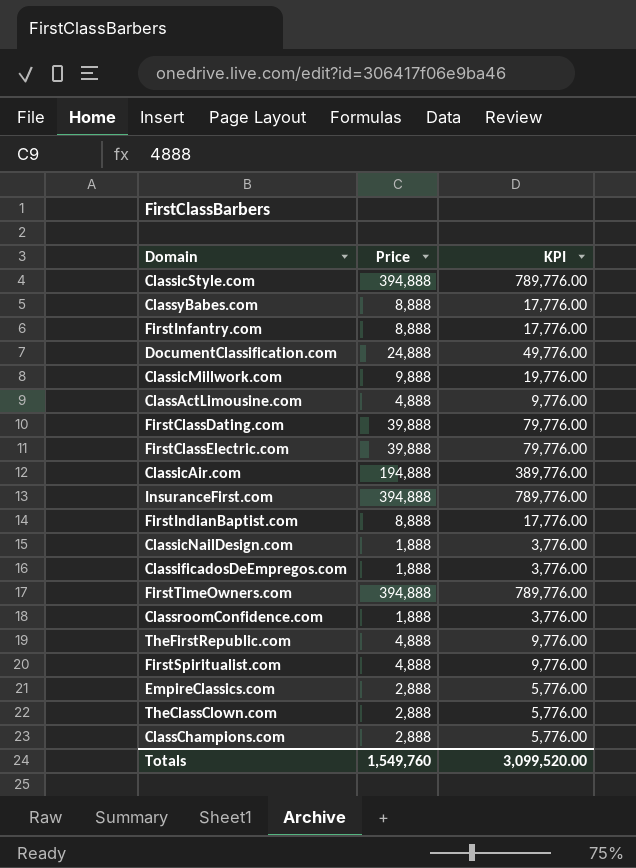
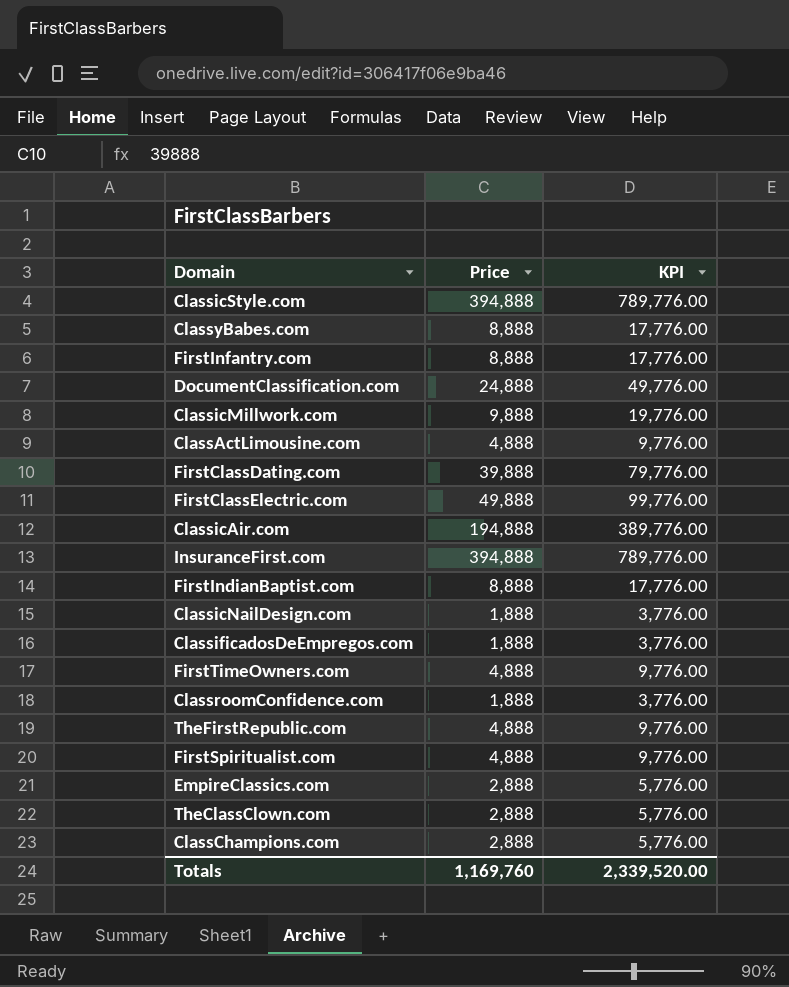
FirstClassElectric.com | Price: 39,888 -> 49,888
FirstClassElectric.com | KPI: 79,776.00 -> 99,776.00
FirstTimeOwners.com | Price: 394,888 -> 4,888
FirstTimeOwners.com | KPI: 789,776.00 -> 9,776.00
Totals | Price: 1,549,760 -> 1,169,760
Totals | KPI: 3,099,520.00 -> 2,339,520.00

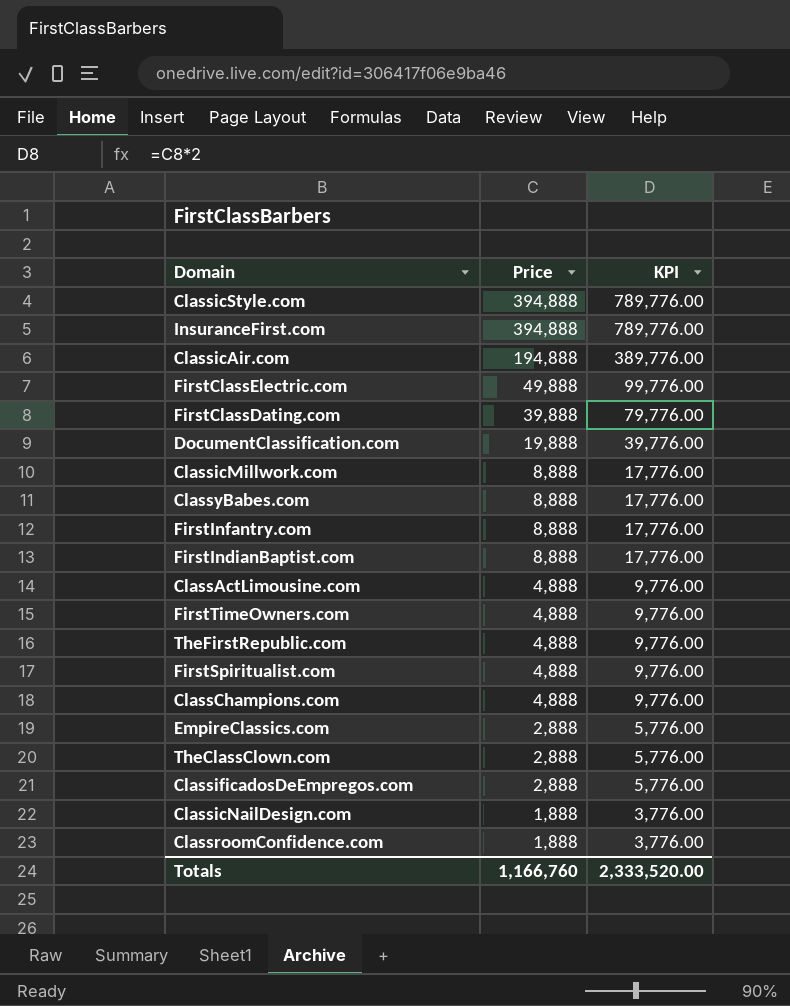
row order: none -> Price descending
DocumentClassification.com | Price: 24,888 -> 19,888
DocumentClassification.com | KPI: 49,776.00 -> 39,776.00
ClassicMillwork.com | Price: 9,888 -> 8,888
ClassicMillwork.com | KPI: 19,776.00 -> 17,776.00
ClassChampions.com | Price: 2,888 -> 4,888
ClassChampions.com | KPI: 5,776.00 -> 9,776.00
ClassificadosDeEmpregos.com | Price: 1,888 -> 2,888
ClassificadosDeEmpregos.com | KPI: 3,776.00 -> 5,776.00
Totals | Price: 1,169,760 -> 1,166,760
Totals | KPI: 2,339,520.00 -> 2,333,520.00

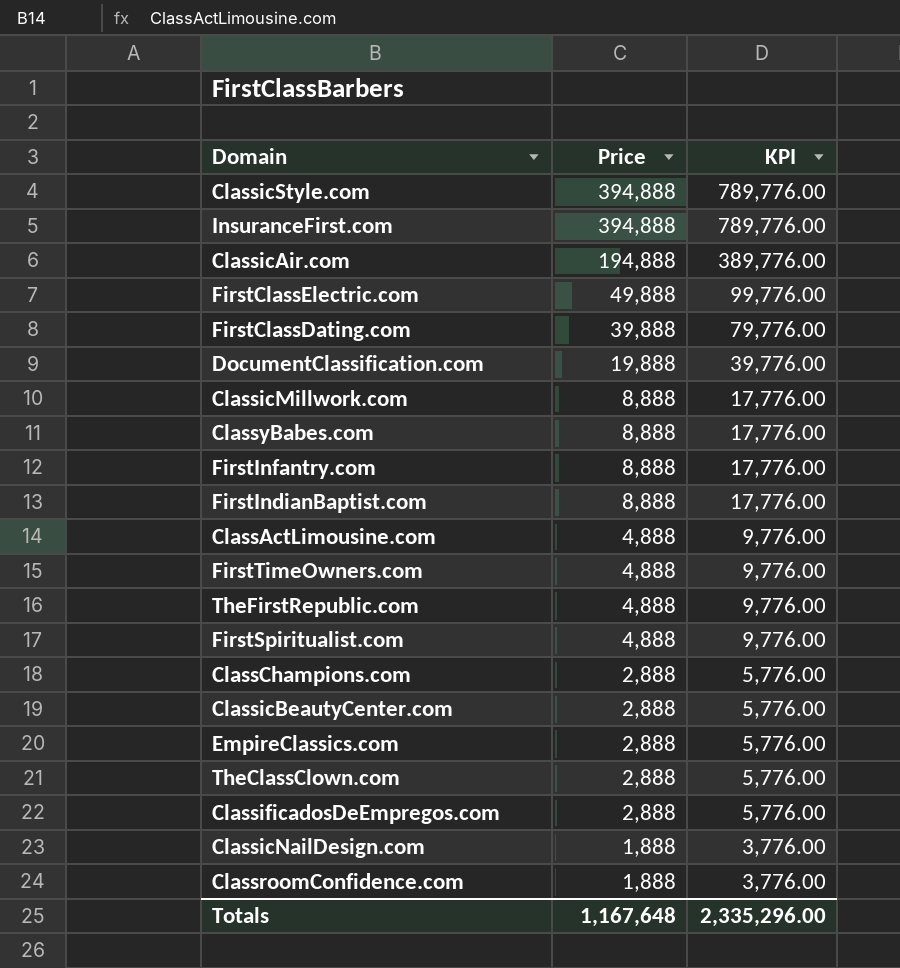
ClassChampions.com | Price: 4,888 -> 2,888
ClassChampions.com | KPI: 9,776.00 -> 5,776.00
row ClassicBeautyCenter.com: none -> 2,888 | 5,776.00
Totals | Price: 1,166,760 -> 1,167,648
Totals | KPI: 2,333,520.00 -> 2,335,296.00

